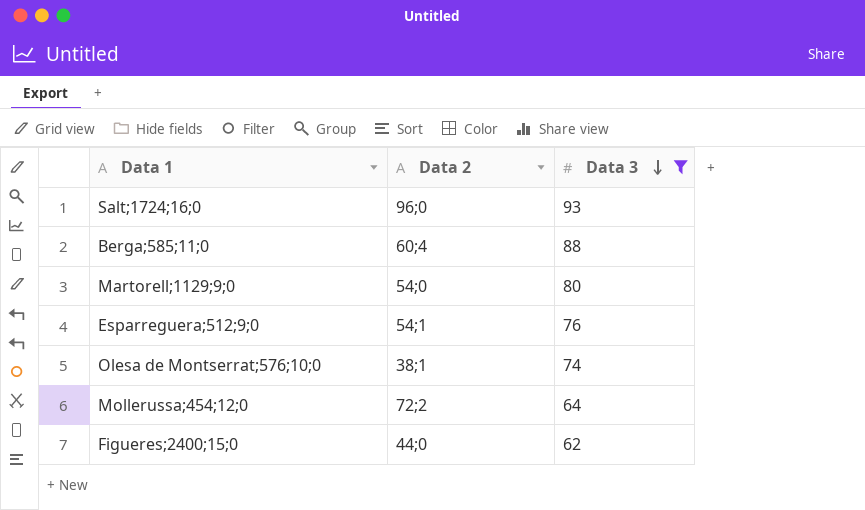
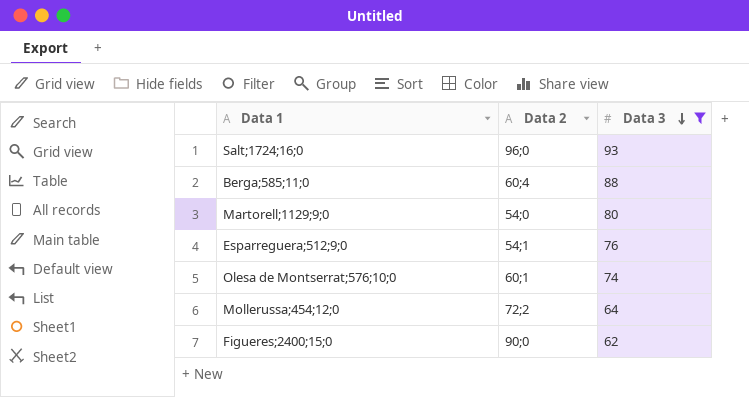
Olesa de Montserrat;576;10;0 | Data 2: 38;1 -> 60;1
Figueres;2400;15;0 | Data 2: 44;0 -> 90;0

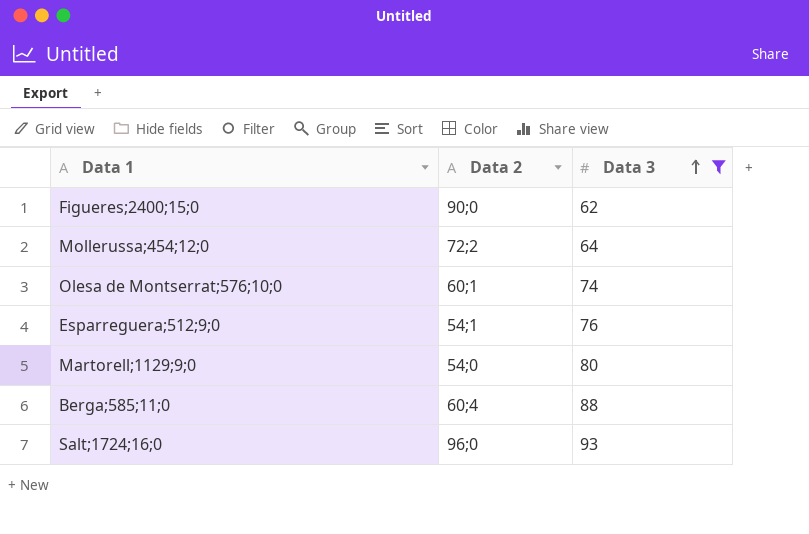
row order: Data 3 descending -> Data 3 ascending

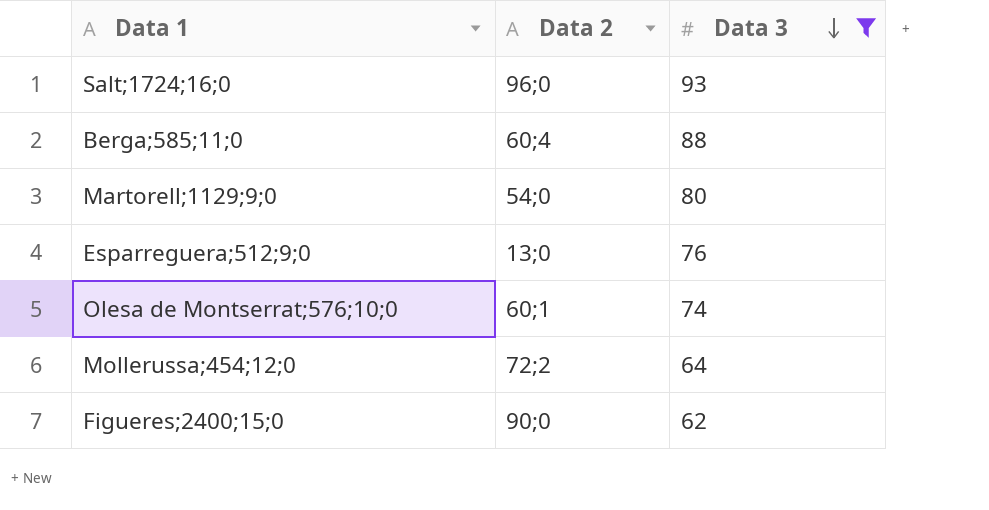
row order: Data 3 ascending -> Data 3 descending
Esparreguera;512;9;0 | Data 2: 54;1 -> 13;0

